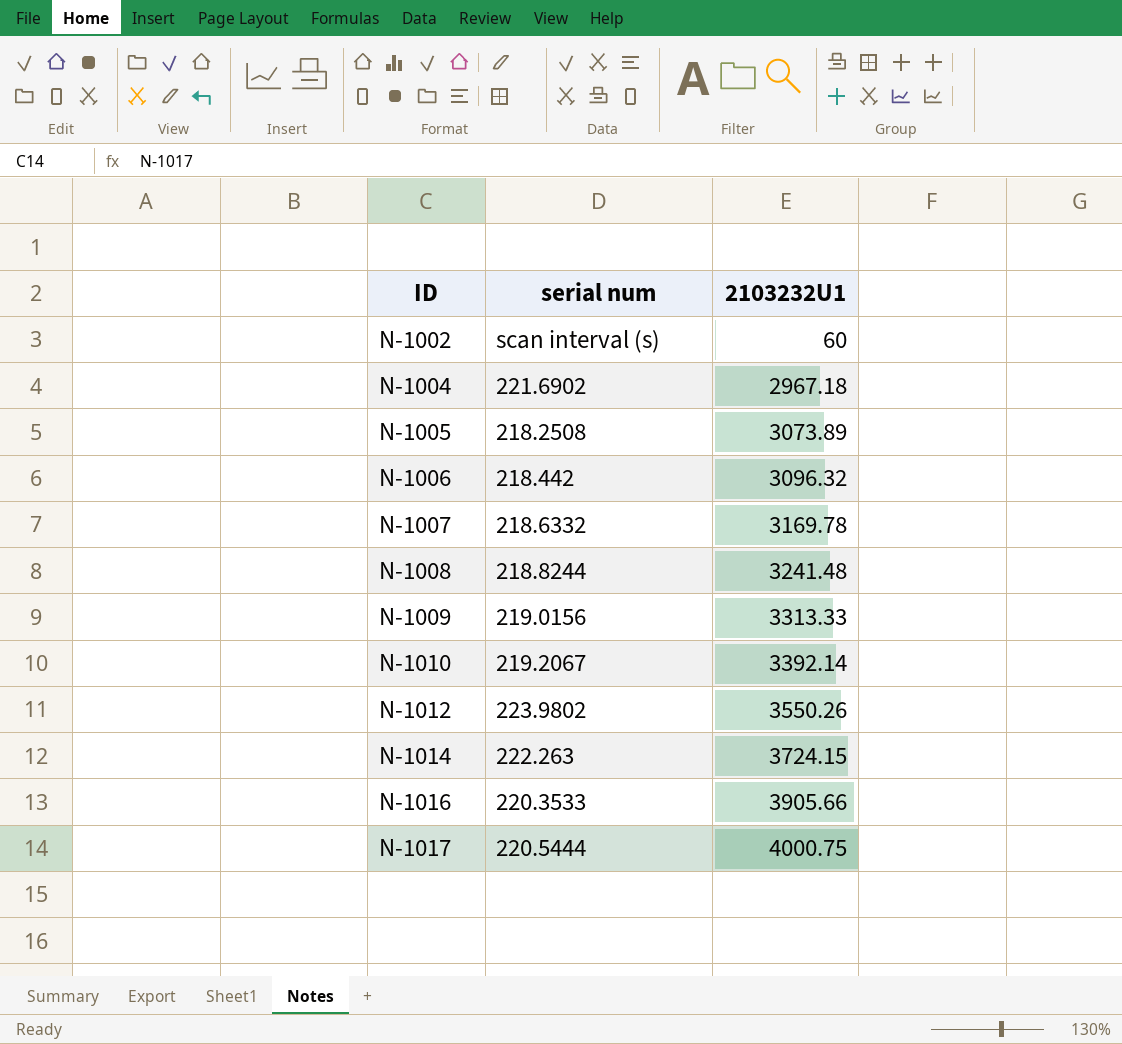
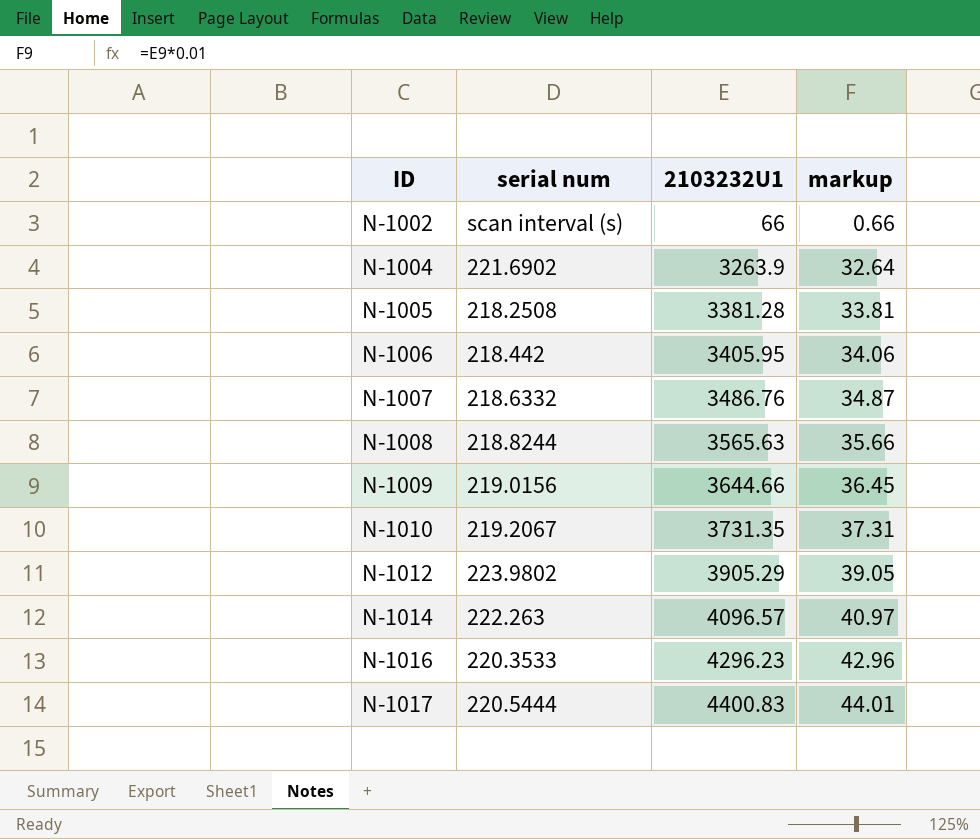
column markup | formula: none -> [2103232U1] * 0.01
N-1002 | 2103232U1: 60 -> 66
N-1004 | 2103232U1: 2967.18 -> 3263.9
N-1005 | 2103232U1: 3073.89 -> 3381.28
N-1006 | 2103232U1: 3096.32 -> 3405.95
N-1007 | 2103232U1: 3169.78 -> 3486.76
N-1008 | 2103232U1: 3241.48 -> 3565.63
N-1009 | 2103232U1: 3313.33 -> 3644.66
N-1010 | 2103232U1: 3392.14 -> 3731.35
N-1012 | 2103232U1: 3550.26 -> 3905.29
N-1014 | 2103232U1: 3724.15 -> 4096.57
N-1016 | 2103232U1: 3905.66 -> 4296.23
N-1017 | 2103232U1: 4000.75 -> 4400.83

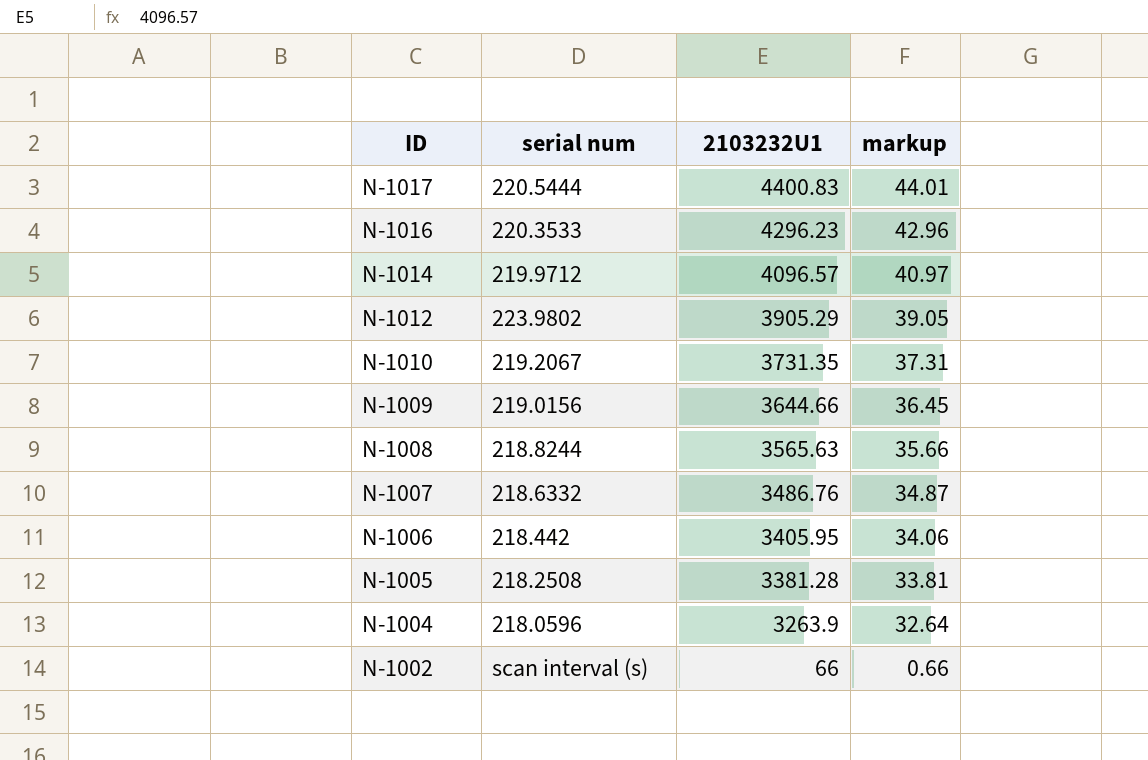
row order: ID ascending -> ID descending
N-1014 | serial num: 222.263 -> 219.9712
N-1004 | serial num: 221.6902 -> 218.0596

